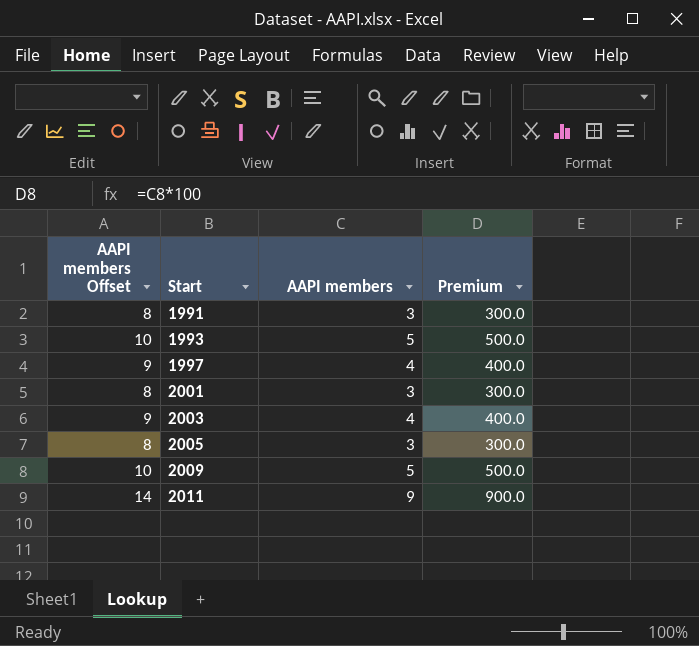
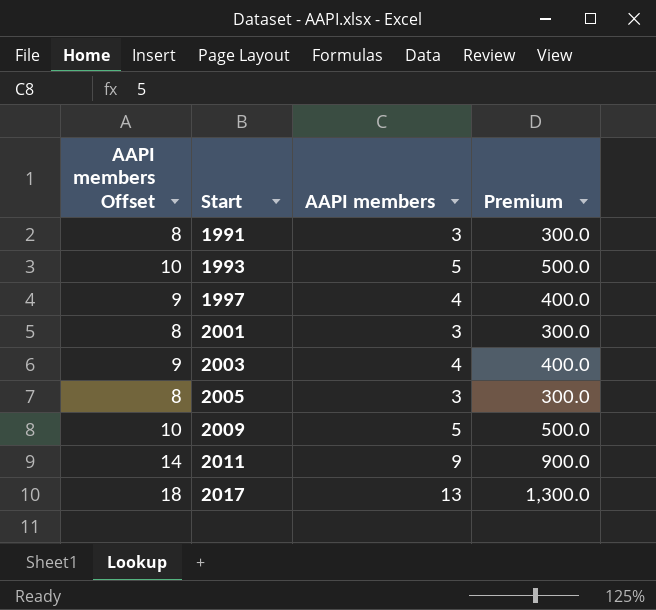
row 2017: none -> 18 | 13 | 1,300.0

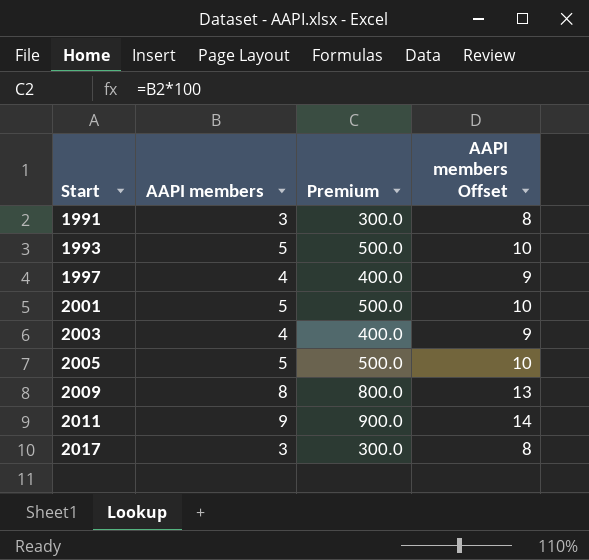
column AAPI members Offset | position: 1 -> 4
2001 | AAPI members: 3 -> 5
2001 | Premium: 300.0 -> 500.0
2001 | AAPI members Offset: 8 -> 10
2005 | AAPI members: 3 -> 5
2005 | Premium: 300.0 -> 500.0
2005 | AAPI members Offset: 8 -> 10
2009 | AAPI members: 5 -> 8
2009 | Premium: 500.0 -> 800.0
2009 | AAPI members Offset: 10 -> 13
2017 | AAPI members: 13 -> 3
2017 | Premium: 1,300.0 -> 300.0
2017 | AAPI members Offset: 18 -> 8

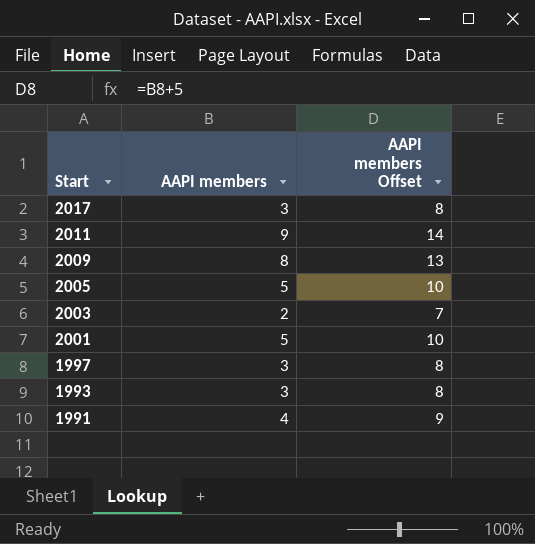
row order: Start ascending -> Start descending
column Premium | formula: [AAPI members] * 100 -> none
2003 | AAPI members: 4 -> 2
2003 | AAPI members Offset: 9 -> 7
1997 | AAPI members: 4 -> 3
1997 | AAPI members Offset: 9 -> 8
1993 | AAPI members: 5 -> 3
1993 | AAPI members Offset: 10 -> 8
1991 | AAPI members: 3 -> 4
1991 | AAPI members Offset: 8 -> 9

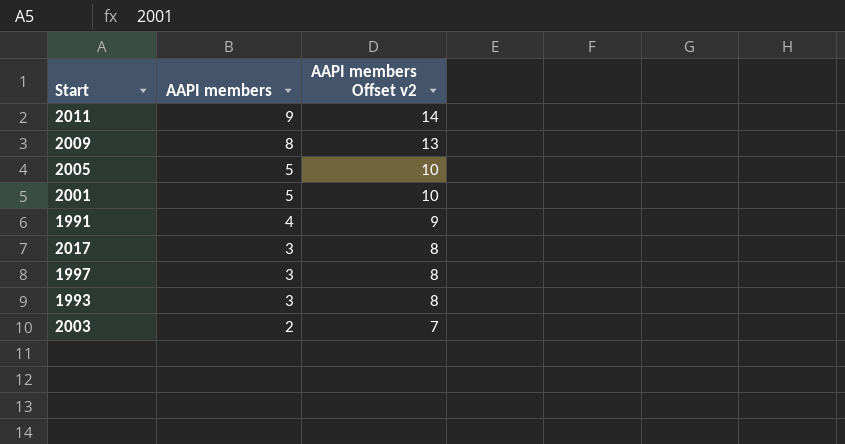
row order: Start descending -> AAPI members descending
column name: AAPI members Offset -> AAPI members Offset v2

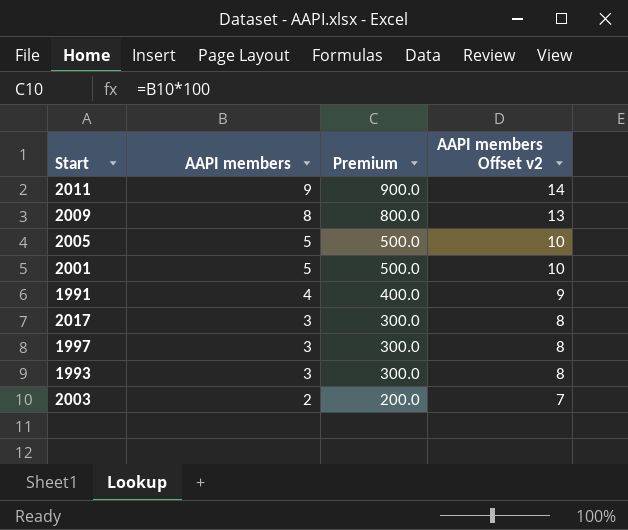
column Premium | formula: none -> [AAPI members] * 100

